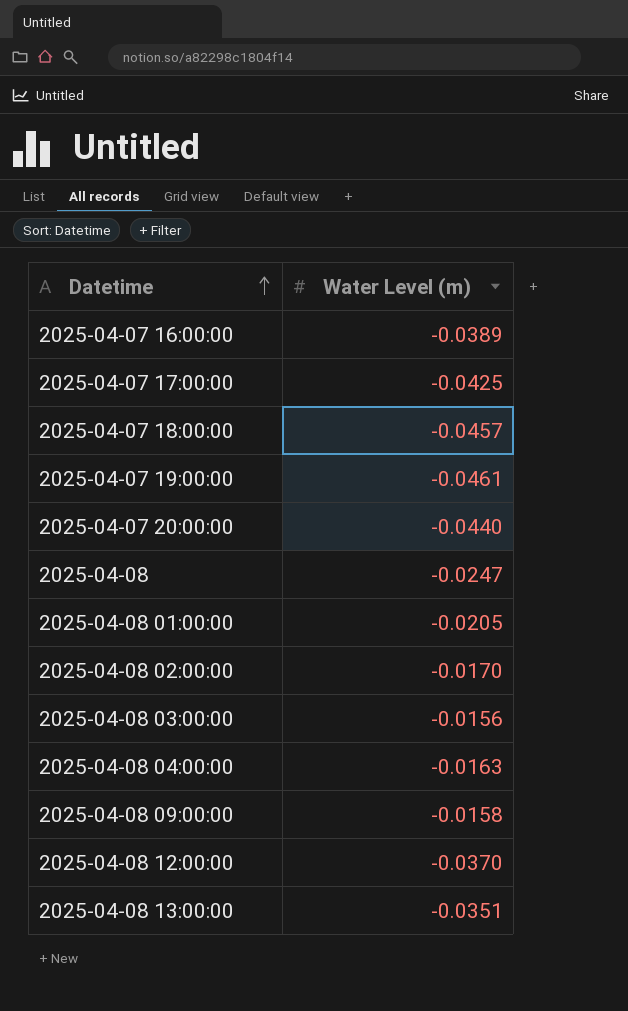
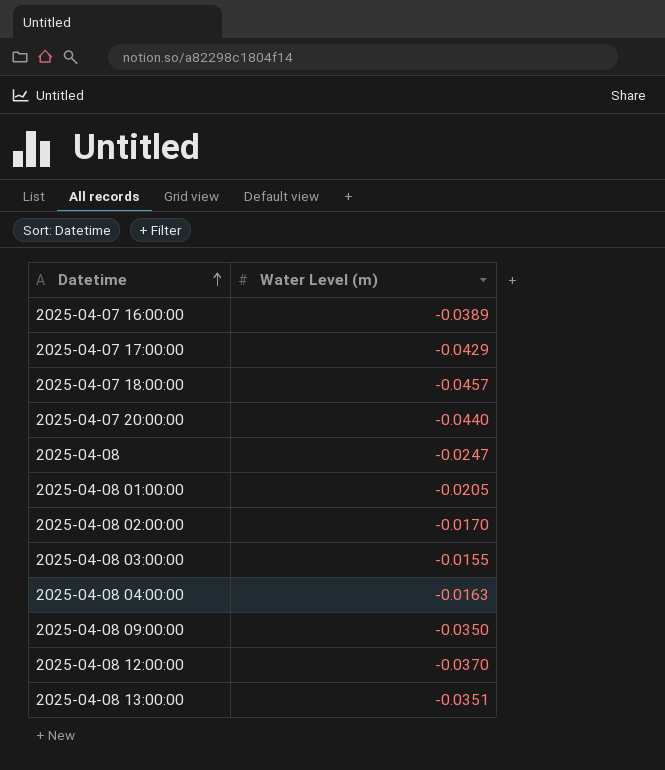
row 2025-04-07 19:00:00: -0.0461 -> none
2025-04-07 17:00:00 | Water Level (m): -0.0425 -> -0.0429
2025-04-08 03:00:00 | Water Level (m): -0.0156 -> -0.0155
2025-04-08 09:00:00 | Water Level (m): -0.0158 -> -0.0350

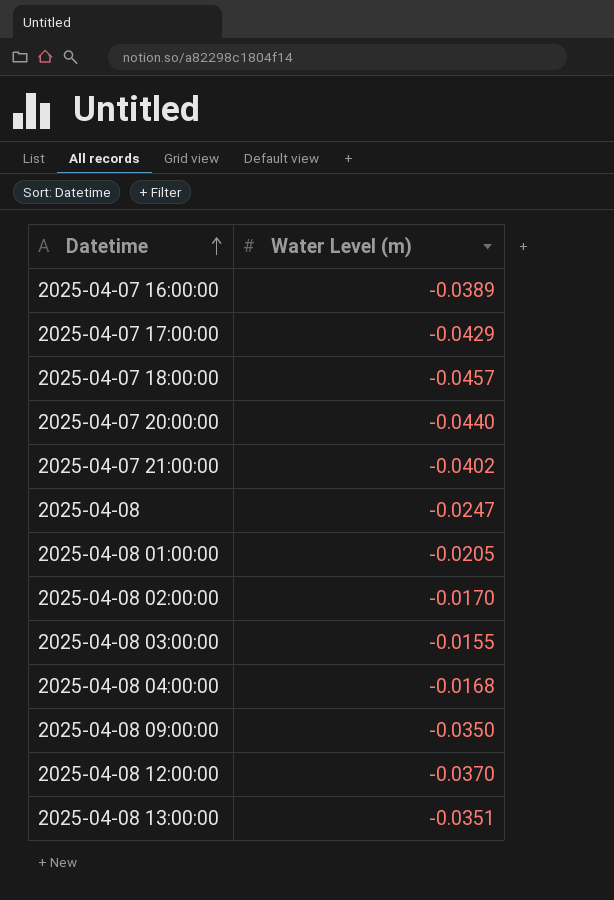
row 2025-04-07 21:00:00: none -> -0.0402
2025-04-08 04:00:00 | Water Level (m): -0.0163 -> -0.0168

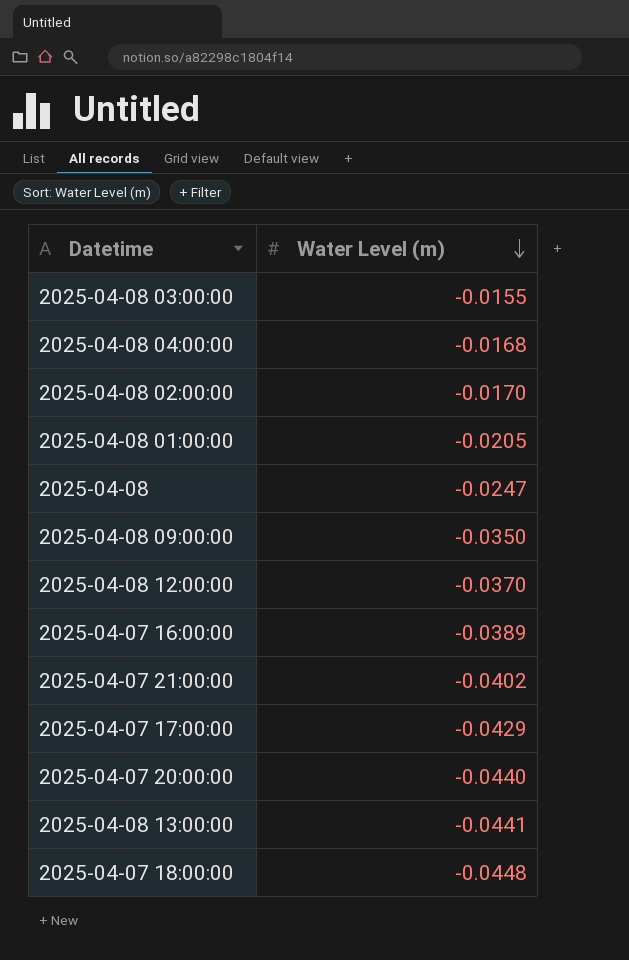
row order: Datetime ascending -> Water Level (m) descending
2025-04-08 13:00:00 | Water Level (m): -0.0351 -> -0.0441
2025-04-07 18:00:00 | Water Level (m): -0.0457 -> -0.0448

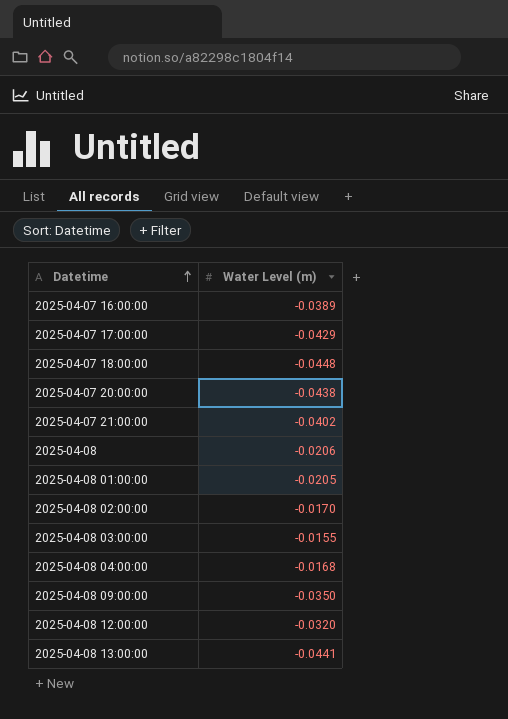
row order: Water Level (m) descending -> Datetime ascending
2025-04-07 20:00:00 | Water Level (m): -0.0440 -> -0.0438
2025-04-08 | Water Level (m): -0.0247 -> -0.0206
2025-04-08 12:00:00 | Water Level (m): -0.0370 -> -0.0320

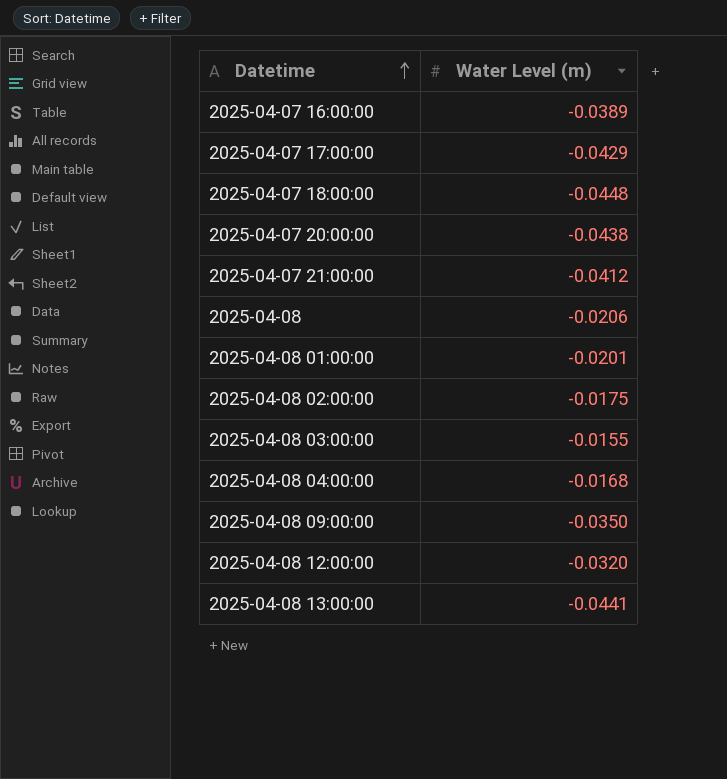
2025-04-07 21:00:00 | Water Level (m): -0.0402 -> -0.0412
2025-04-08 01:00:00 | Water Level (m): -0.0205 -> -0.0201
2025-04-08 02:00:00 | Water Level (m): -0.0170 -> -0.0175

